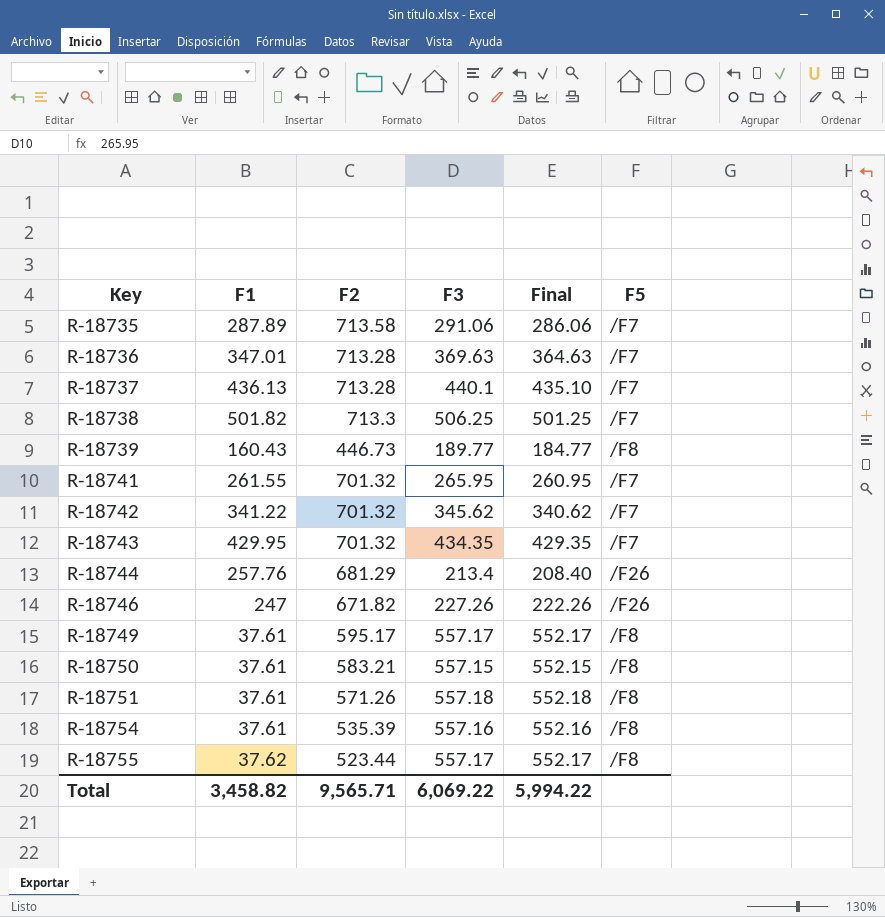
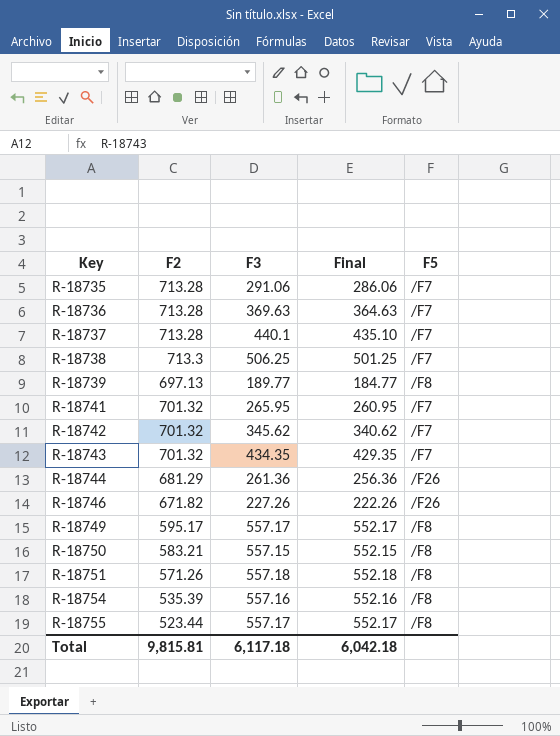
column F1 | position: 2 -> none
R-18735 | F2: 713.58 -> 713.28
R-18739 | F2: 446.73 -> 697.13
R-18744 | F3: 213.4 -> 261.36
R-18744 | Final: 208.40 -> 256.36
Total | F2: 9,565.71 -> 9,815.81
Total | F3: 6,069.22 -> 6,117.18
Total | Final: 5,994.22 -> 6,042.18

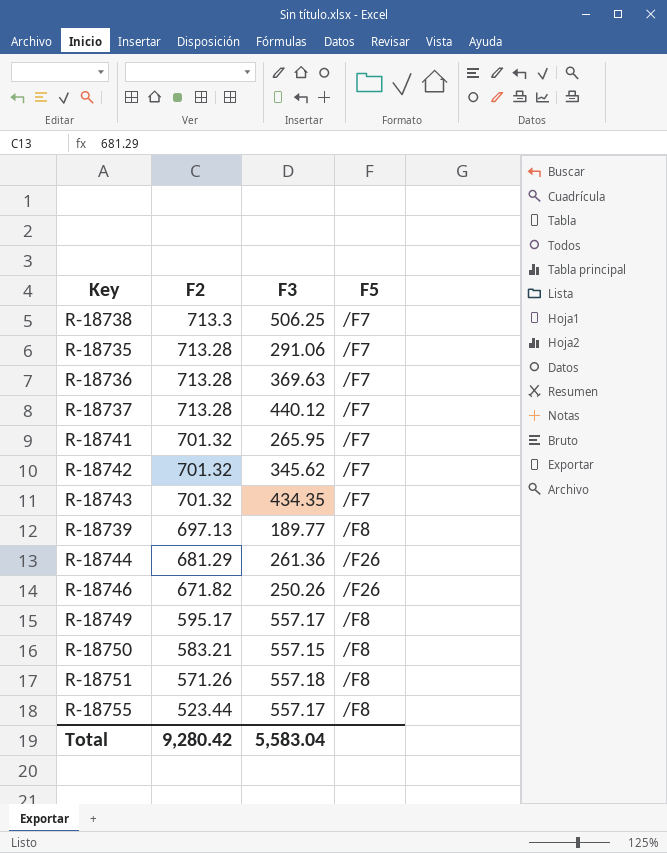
row order: Key ascending -> F2 descending
column Final | formula: [F3] - 5 -> none
row R-18754: 535.39 | 557.16 | 552.16 | /F8 -> none
R-18737 | F3: 440.1 -> 440.12
R-18746 | F3: 227.26 -> 250.26
Total | F2: 9,815.81 -> 9,280.42
Total | F3: 6,117.18 -> 5,583.04

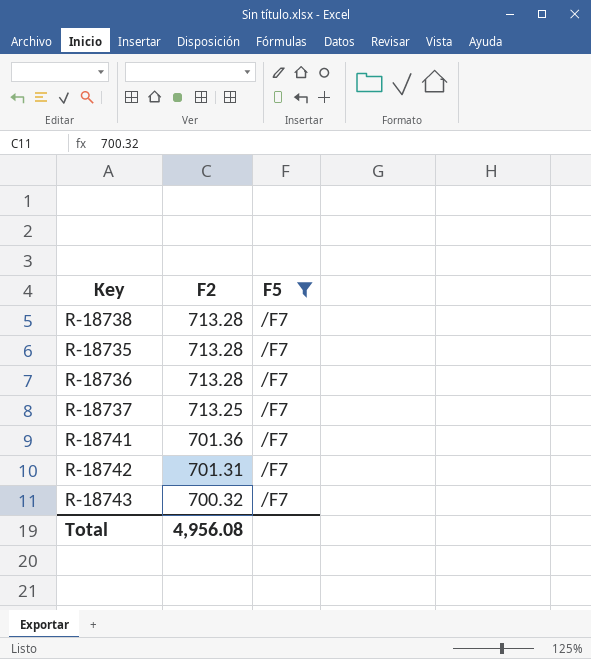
filter: none -> F5 = /F7
column F3 | position: 3 -> none
R-18738 | F2: 713.3 -> 713.28
R-18737 | F2: 713.28 -> 713.25
R-18741 | F2: 701.32 -> 701.36
R-18742 | F2: 701.32 -> 701.31
R-18743 | F2: 701.32 -> 700.32
Total | F2: 9,280.42 -> 4,956.08

